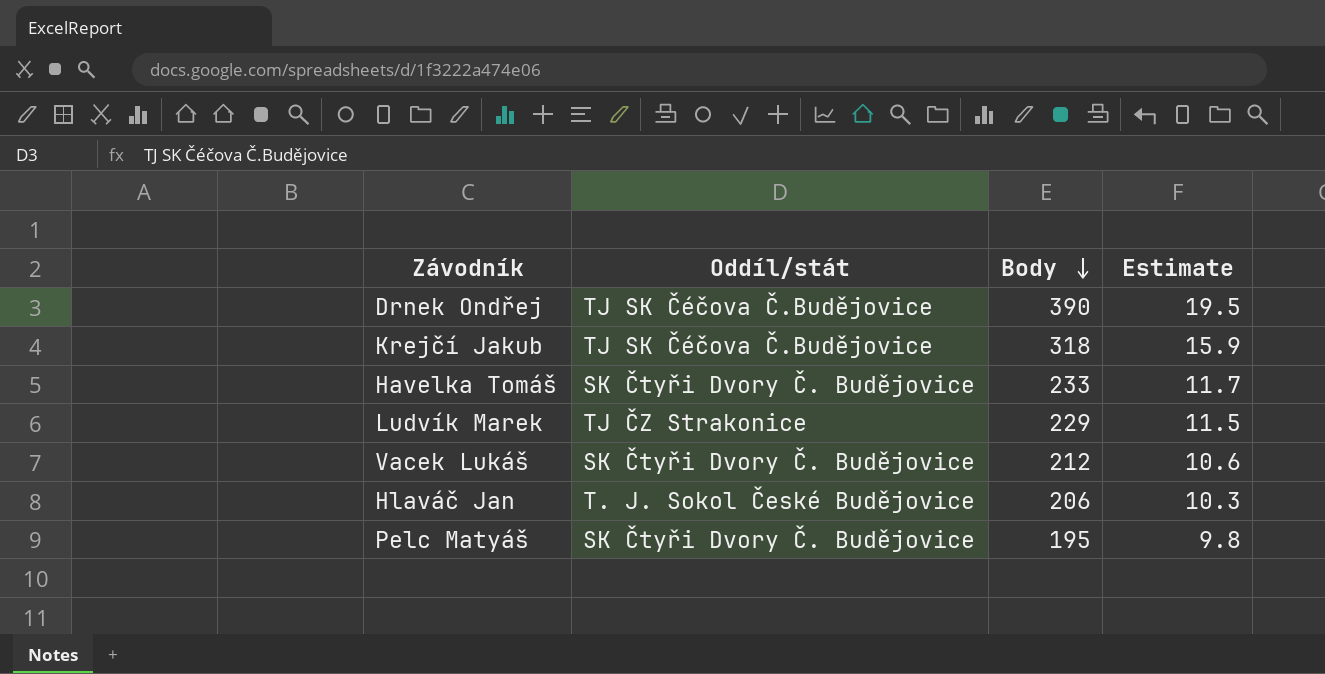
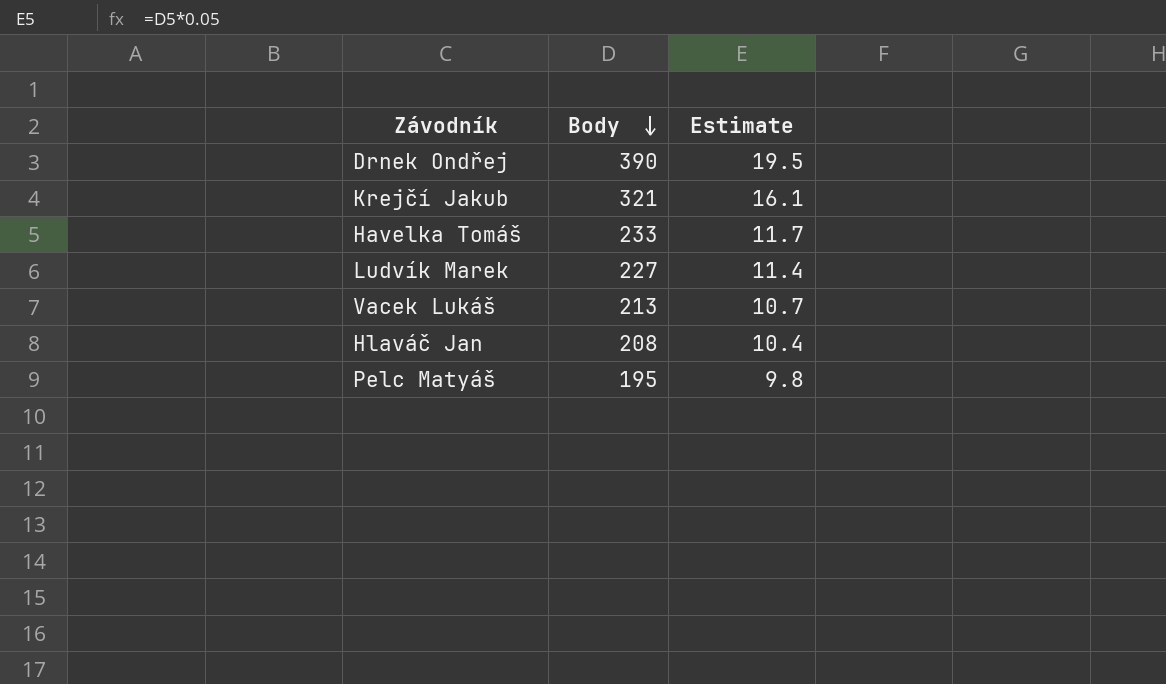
column Oddíl/stát | position: 2 -> none
Krejčí Jakub | Body: 318 -> 321
Krejčí Jakub | Estimate: 15.9 -> 16.1
Ludvík Marek | Body: 229 -> 227
Ludvík Marek | Estimate: 11.5 -> 11.4
Vacek Lukáš | Body: 212 -> 213
Vacek Lukáš | Estimate: 10.6 -> 10.7
Hlaváč Jan | Body: 206 -> 208
Hlaváč Jan | Estimate: 10.3 -> 10.4

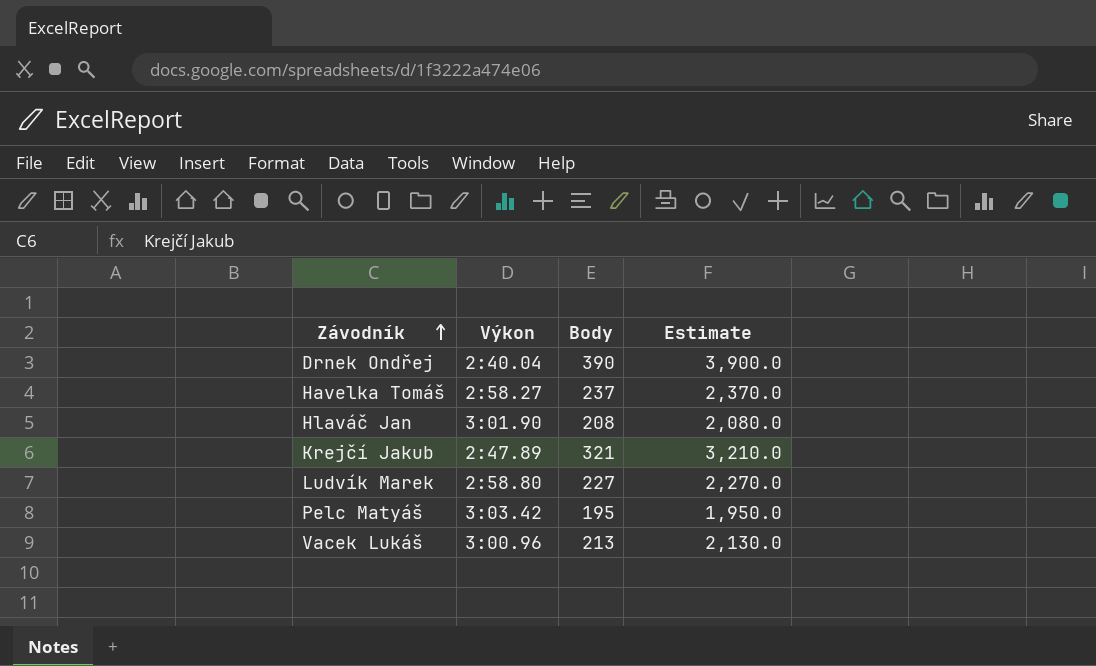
row order: Body descending -> Závodník ascending
column Výkon | position: none -> 2
column Estimate | formula: [Body] * 0.05 -> [Body] * 10
Havelka Tomáš | Body: 233 -> 237

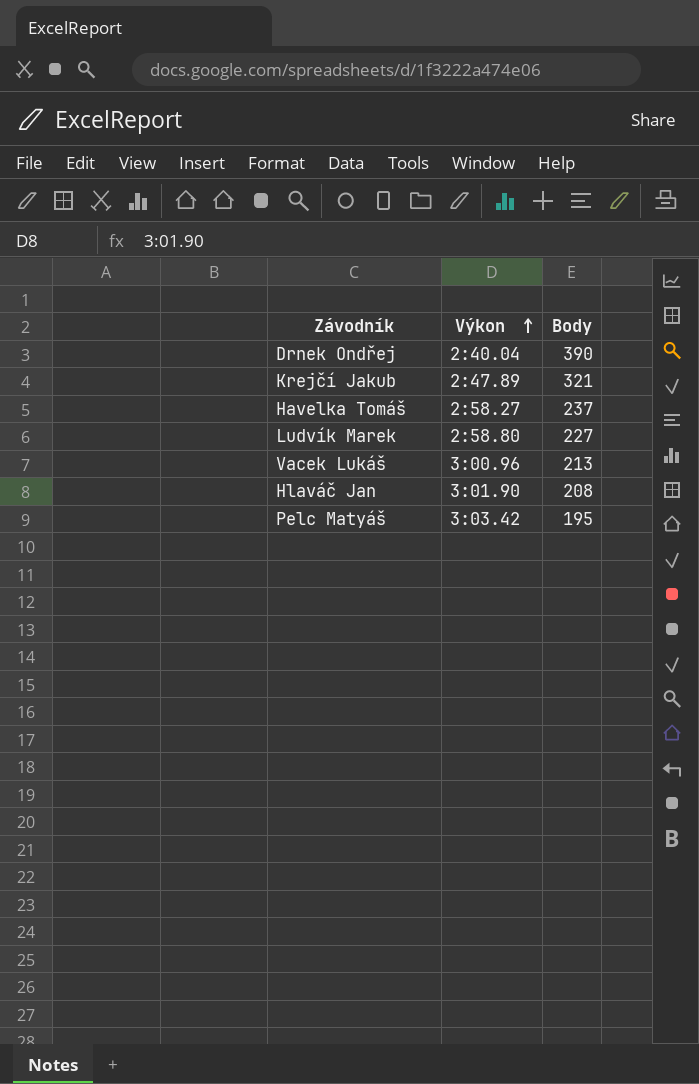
row order: Závodník ascending -> Výkon ascending
column Estimate | formula: [Body] * 10 -> none

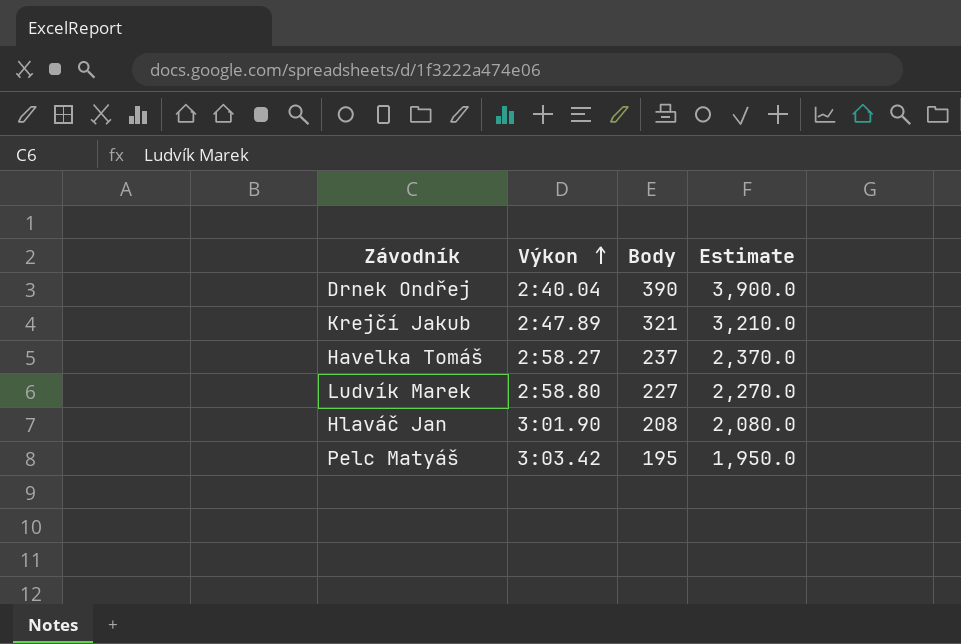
column Estimate | formula: none -> [Body] * 10
row Vacek Lukáš: 3:00.96 | 213 -> none

